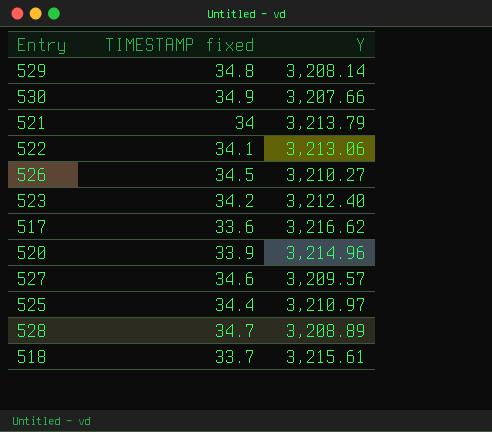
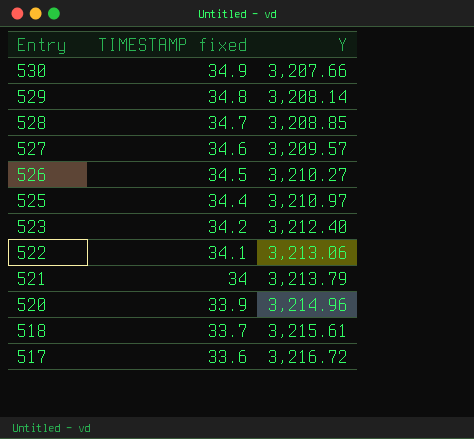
row order: none -> Entry descending
528 | Y: 3,208.89 -> 3,208.85
517 | Y: 3,216.62 -> 3,216.72

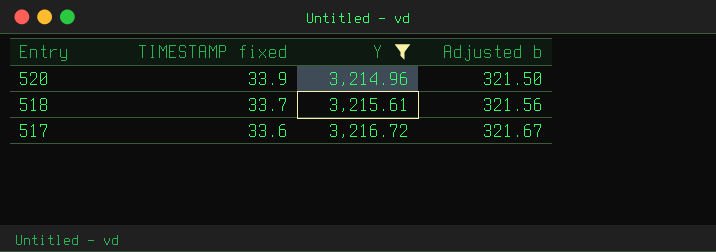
filter: none -> Y >= 3,214.96
column Adjusted b | formula: none -> [Y] * 0.1

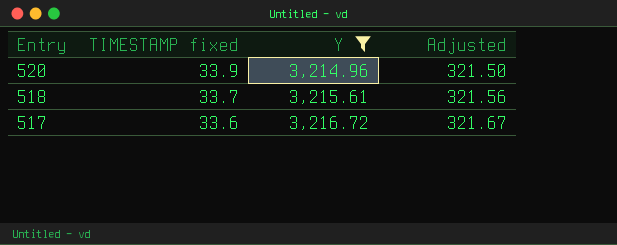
column name: Adjusted b -> Adjusted

